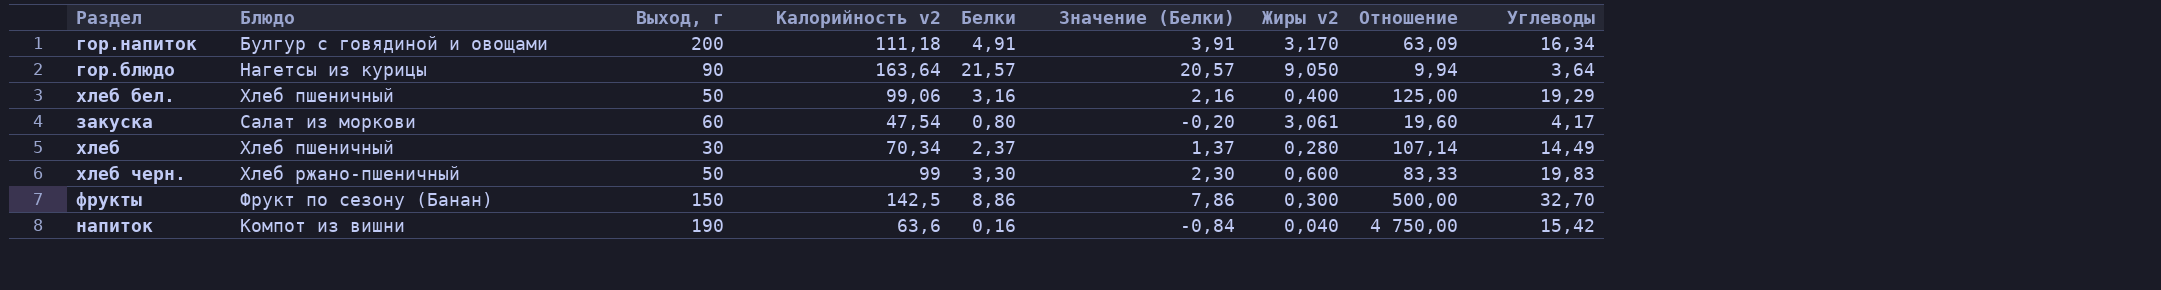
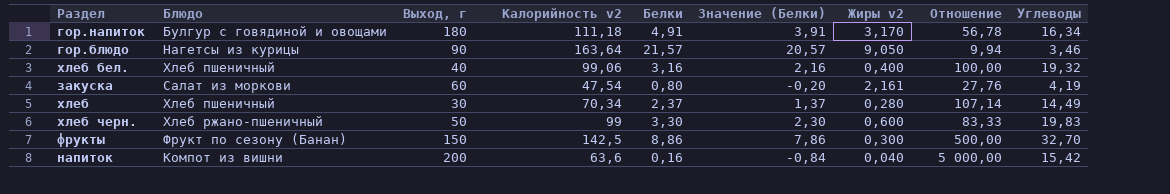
гор.напиток | Выход, г: 200 -> 180
гор.напиток | Отношение: 63,09 -> 56,78
гор.блюдо | Углеводы: 3,64 -> 3,46
хлеб бел. | Выход, г: 50 -> 40
хлеб бел. | Отношение: 125,00 -> 100,00
хлеб бел. | Углеводы: 19,29 -> 19,32
закуска | Жиры v2: 3,061 -> 2,161
закуска | Отношение: 19,60 -> 27,76
закуска | Углеводы: 4,17 -> 4,19
напиток | Выход, г: 190 -> 200
напиток | Отношение: 4 750,00 -> 5 000,00

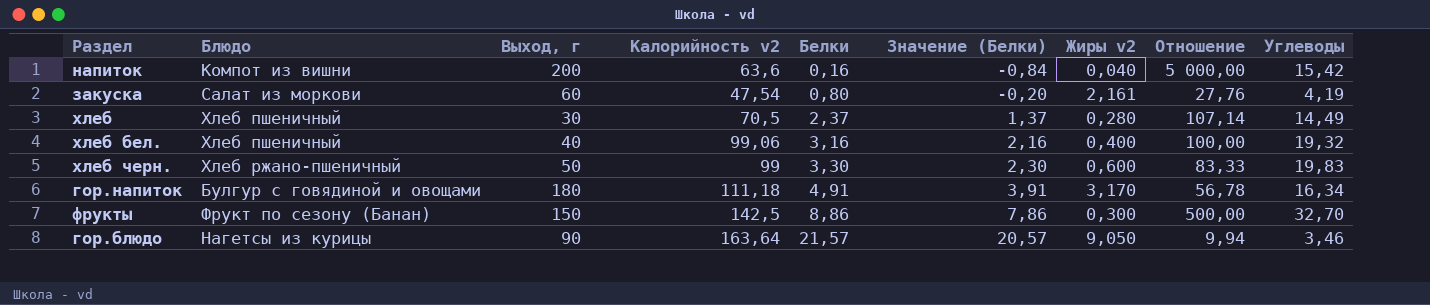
row order: none -> Белки ascending
хлеб | Калорийность v2: 70,34 -> 70,5

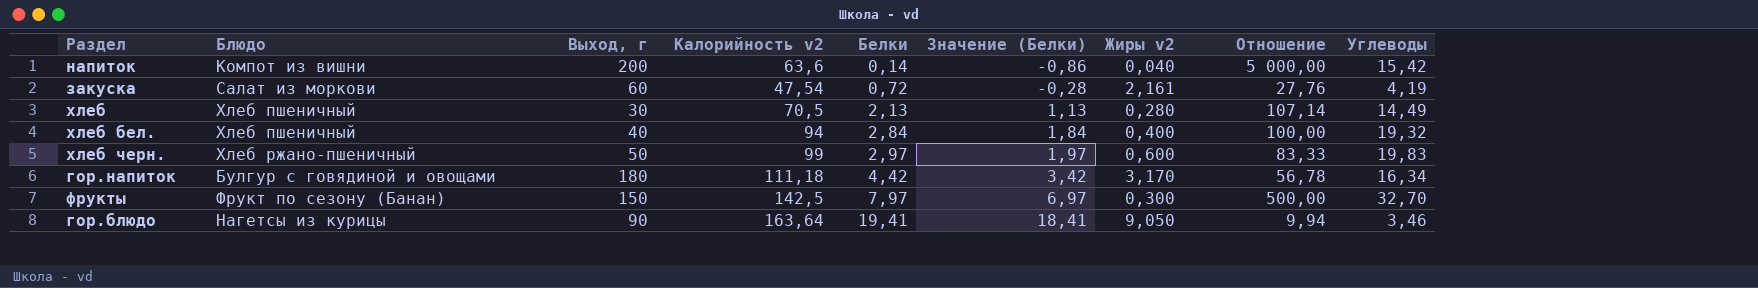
напиток | Белки: 0,16 -> 0,14
напиток | Значение (Белки): -0,84 -> -0,86
закуска | Белки: 0,80 -> 0,72
закуска | Значение (Белки): -0,20 -> -0,28
хлеб | Белки: 2,37 -> 2,13
хлеб | Значение (Белки): 1,37 -> 1,13
хлеб бел. | Калорийность v2: 99,06 -> 94
хлеб бел. | Белки: 3,16 -> 2,84
хлеб бел. | Значение (Белки): 2,16 -> 1,84
хлеб черн. | Белки: 3,30 -> 2,97
хлеб черн. | Значение (Белки): 2,30 -> 1,97
гор.напиток | Белки: 4,91 -> 4,42
гор.напиток | Значение (Белки): 3,91 -> 3,42
фрукты | Белки: 8,86 -> 7,97
фрукты | Значение (Белки): 7,86 -> 6,97
гор.блюдо | Белки: 21,57 -> 19,41
гор.блюдо | Значение (Белки): 20,57 -> 18,41

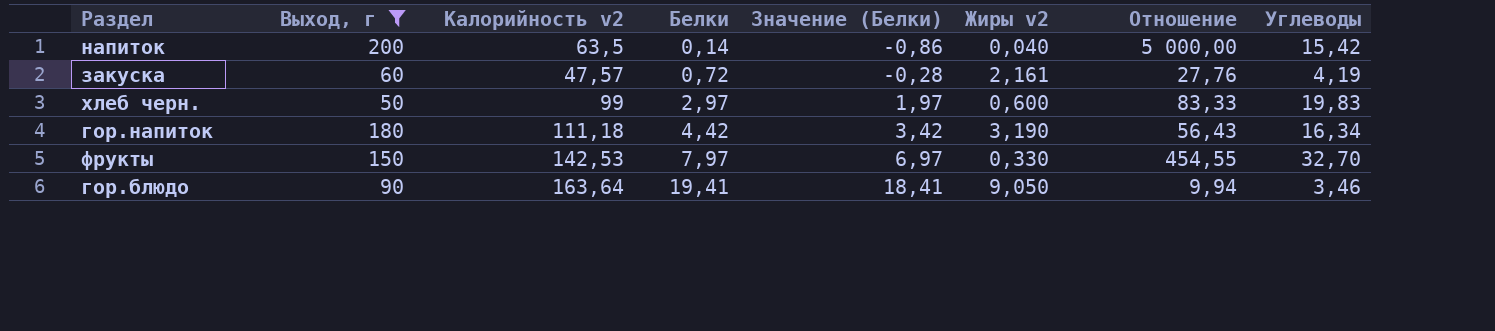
filter: none -> Выход, г >= 50
column Блюдо | position: 2 -> none
напиток | Калорийность v2: 63,6 -> 63,5
закуска | Калорийность v2: 47,54 -> 47,57
гор.напиток | Жиры v2: 3,170 -> 3,190
гор.напиток | Отношение: 56,78 -> 56,43
фрукты | Калорийность v2: 142,5 -> 142,53
фрукты | Жиры v2: 0,300 -> 0,330
фрукты | Отношение: 500,00 -> 454,55

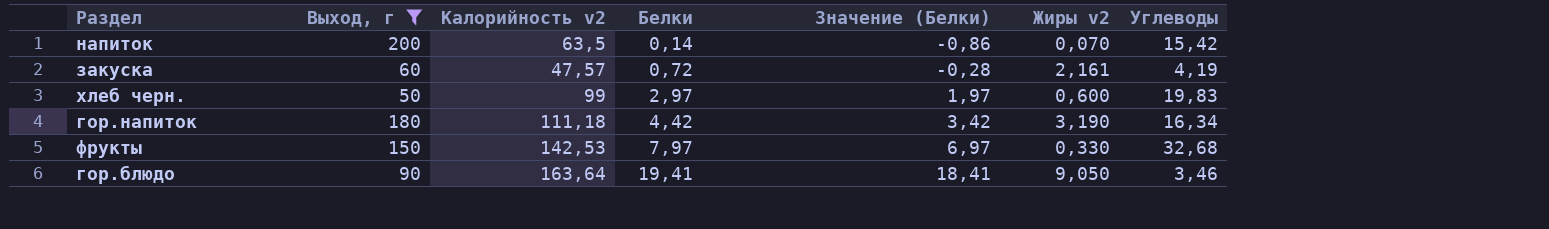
column Отношение | formula: [Выход, г] / [Жиры v2] -> none
напиток | Жиры v2: 0,040 -> 0,070
фрукты | Углеводы: 32,70 -> 32,68

